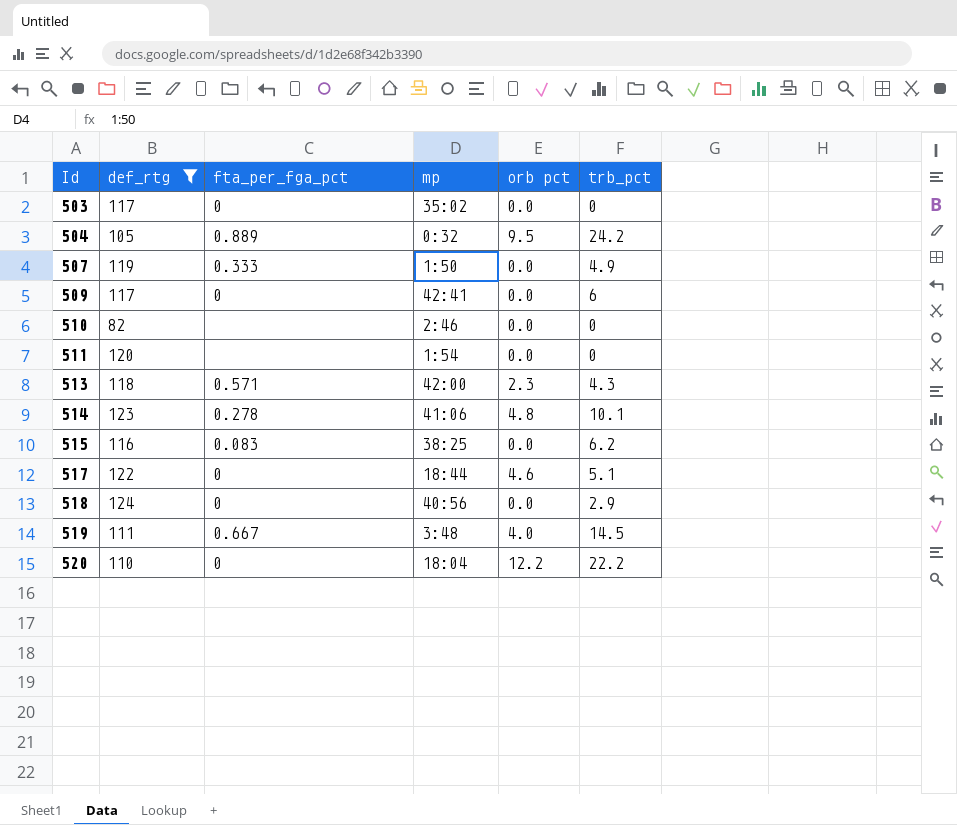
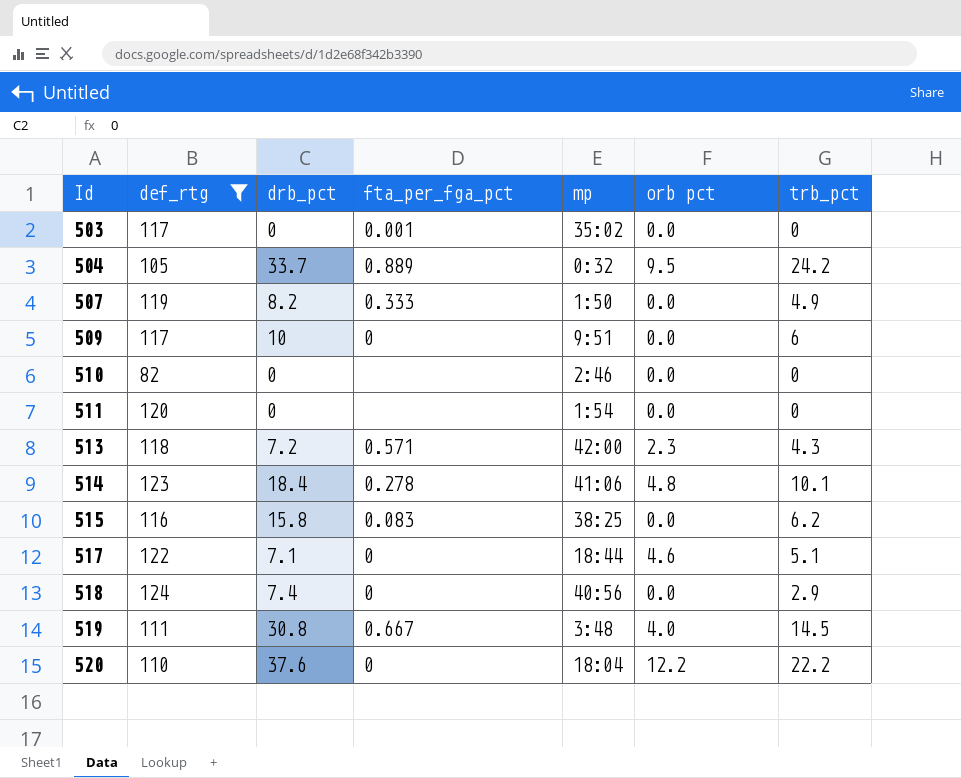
column drb_pct | position: none -> 3
503 | fta_per_fga_pct: 0 -> 0.001
509 | mp: 42:41 -> 9:51

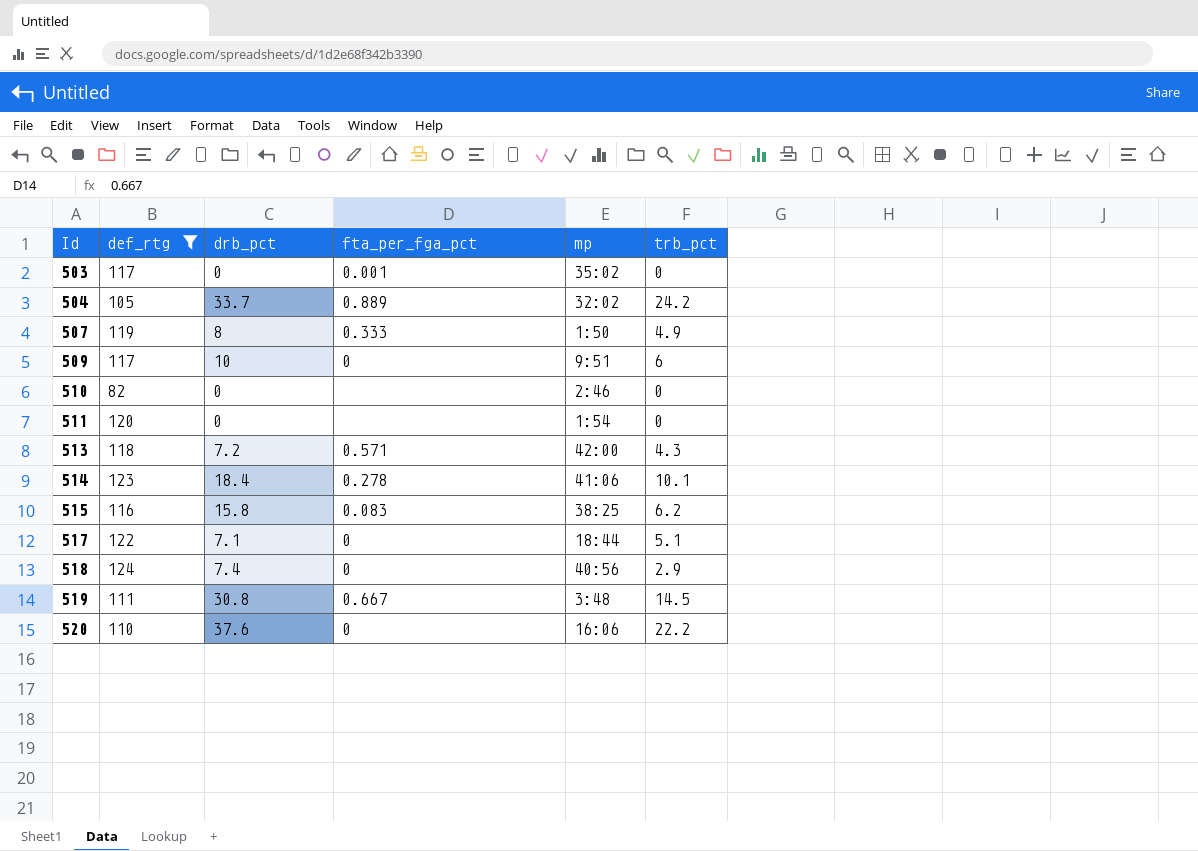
column orb pct | position: 6 -> none
504 | mp: 0:32 -> 32:02
507 | drb_pct: 8.2 -> 8
520 | mp: 18:04 -> 16:06

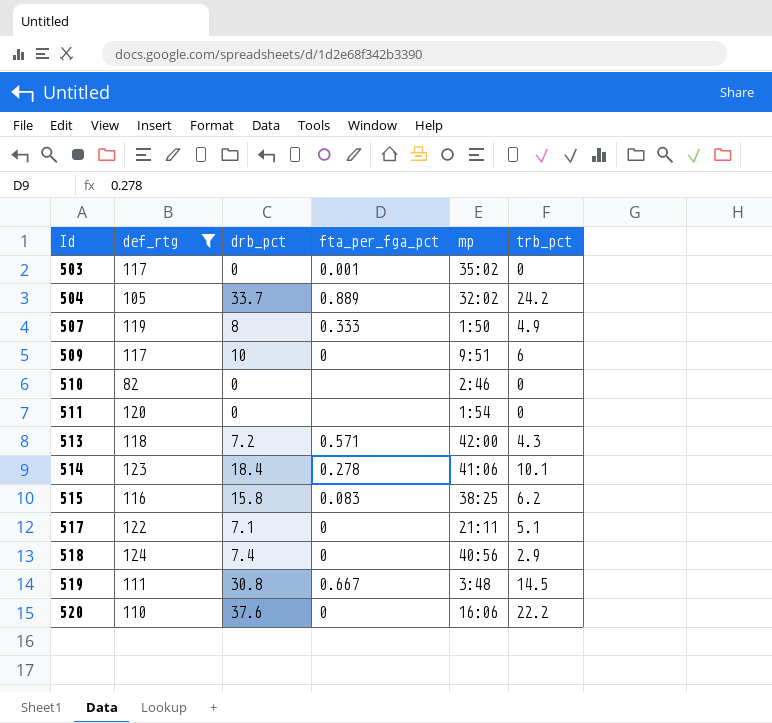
517 | mp: 18:44 -> 21:11

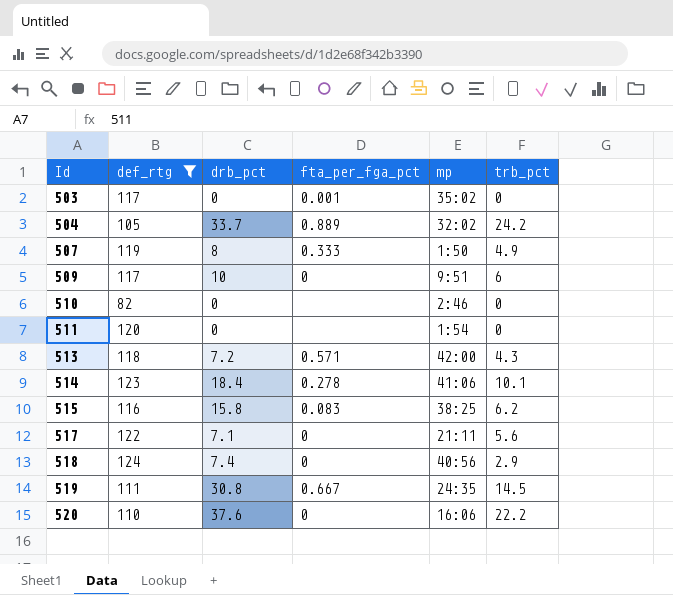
517 | trb_pct: 5.1 -> 5.6
519 | mp: 3:48 -> 24:35

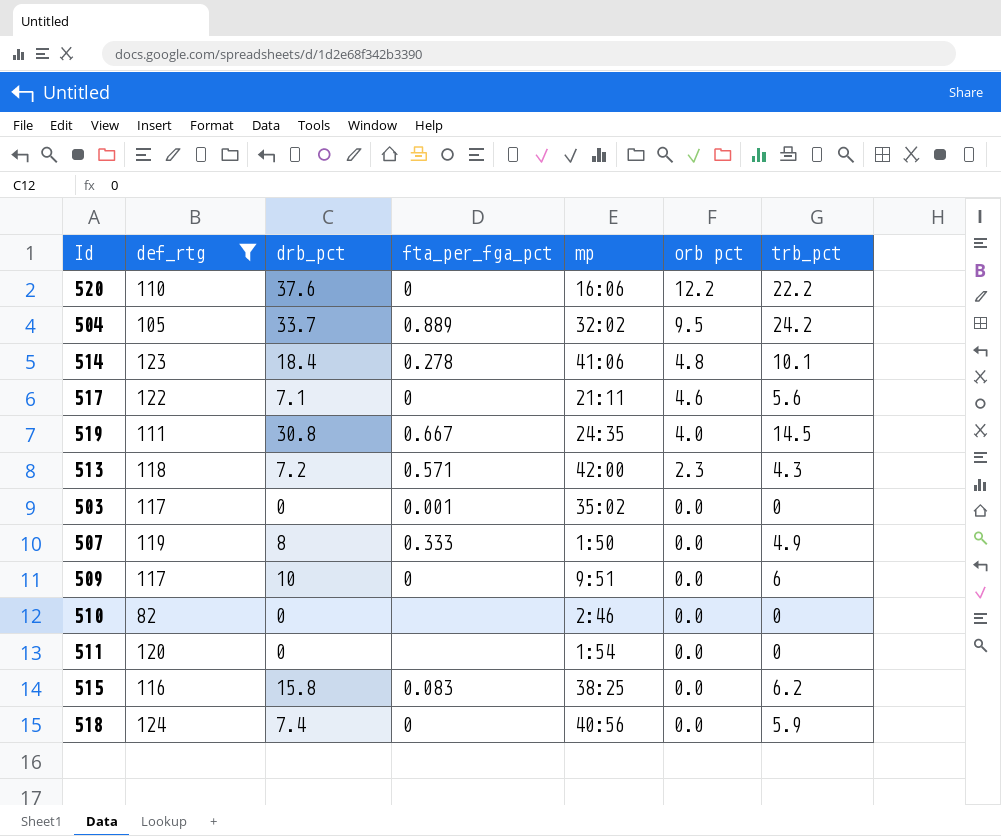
row order: Id ascending -> orb pct descending
column orb pct | position: none -> 6
518 | trb_pct: 2.9 -> 5.9

